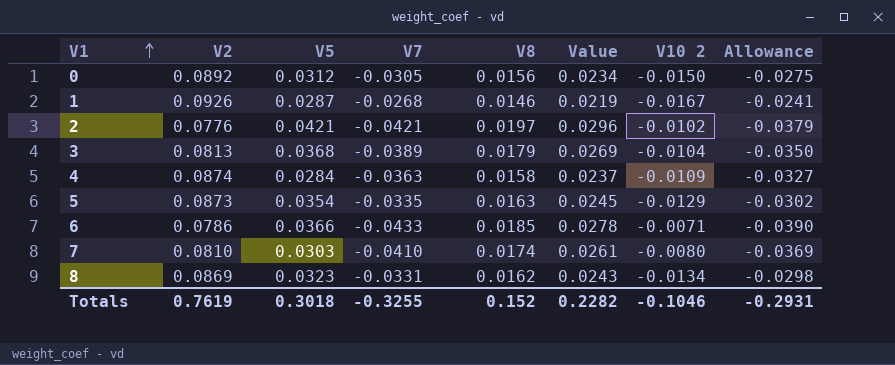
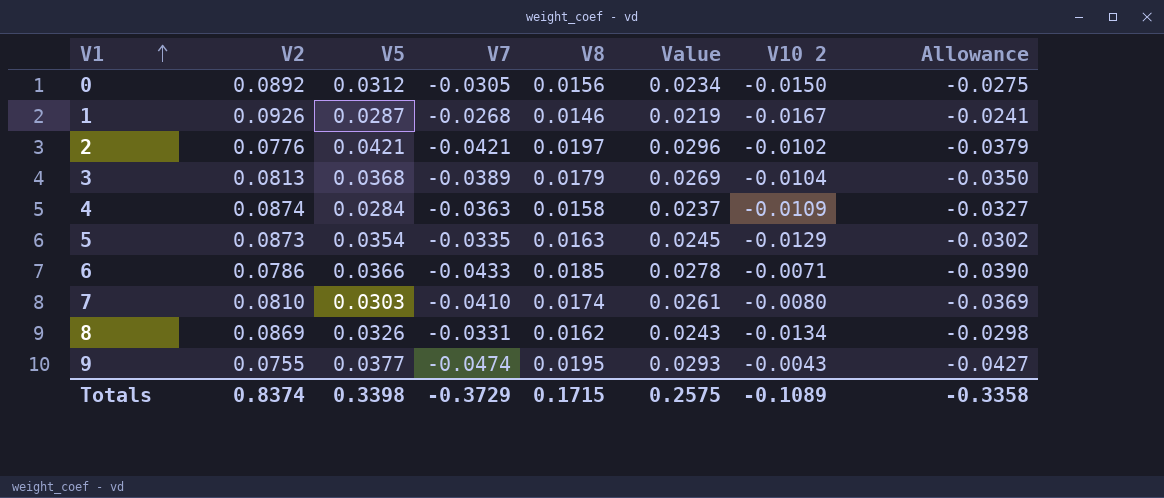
8 | V5: 0.0323 -> 0.0326
row 9: none -> 0.0755 | 0.0377 | -0.0474 | 0.0195 | 0.0293 | -0.0043 | -0.0427
Totals | V2: 0.7619 -> 0.8374
Totals | V5: 0.3018 -> 0.3398
Totals | V7: -0.3255 -> -0.3729
Totals | V8: 0.152 -> 0.1715
Totals | Value: 0.2282 -> 0.2575
Totals | V10 2: -0.1046 -> -0.1089
Totals | Allowance: -0.2931 -> -0.3358

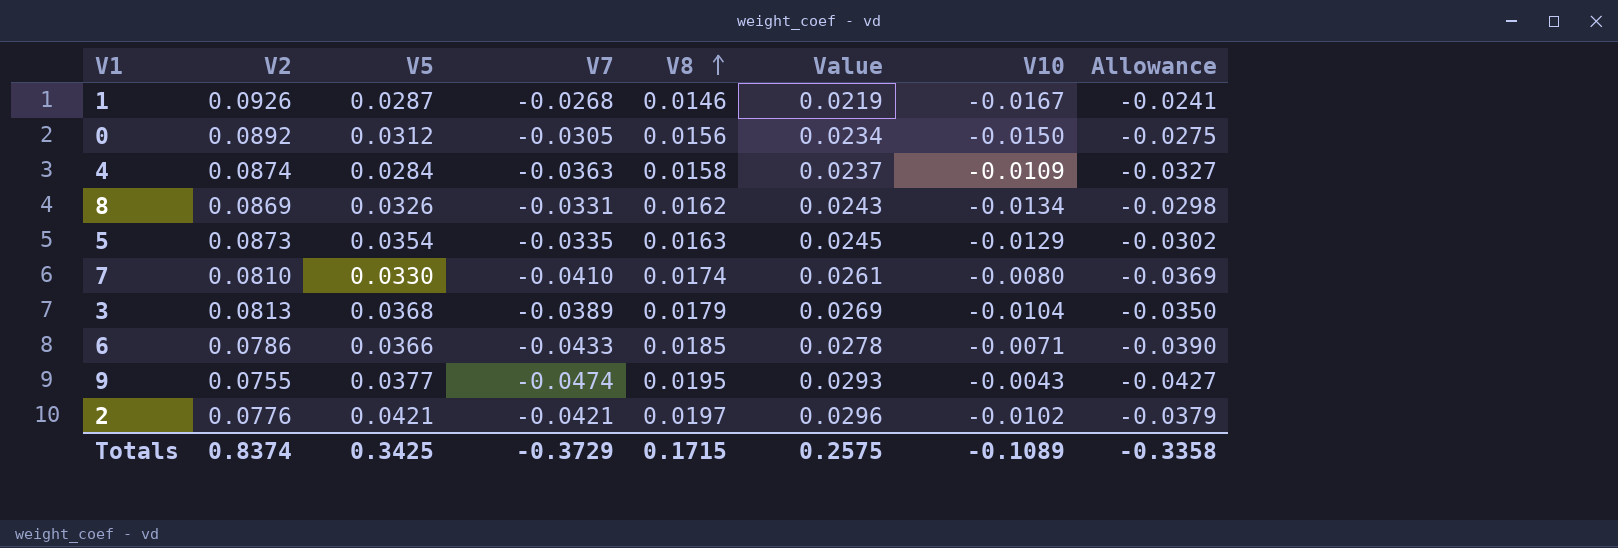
row order: V1 ascending -> V8 ascending
column name: V10 2 -> V10
7 | V5: 0.0303 -> 0.0330
Totals | V5: 0.3398 -> 0.3425

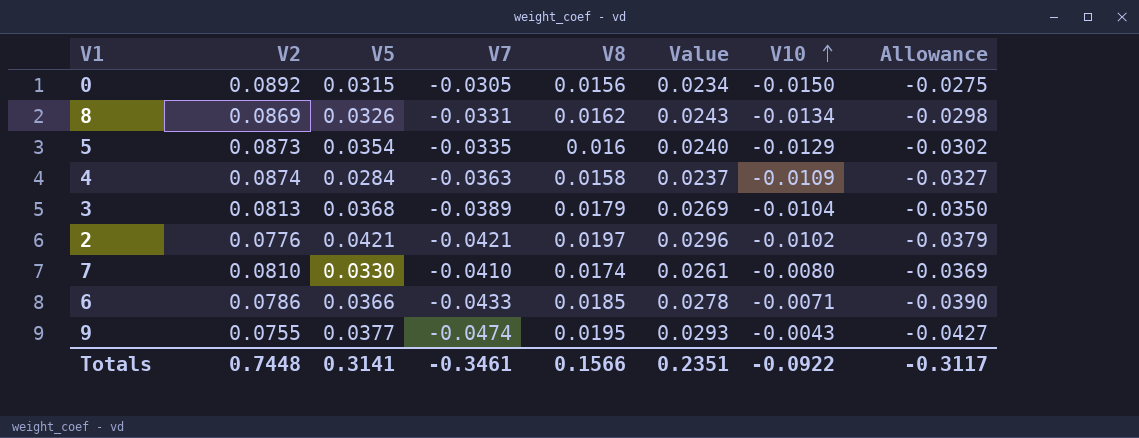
row order: V8 ascending -> V10 ascending
row 1: 0.0926 | 0.0287 | -0.0268 | 0.0146 | 0.0219 | -0.0167 | -0.0241 -> none
0 | V5: 0.0312 -> 0.0315
5 | V8: 0.0163 -> 0.016
5 | Value: 0.0245 -> 0.0240
Totals | V2: 0.8374 -> 0.7448
Totals | V5: 0.3425 -> 0.3141
Totals | V7: -0.3729 -> -0.3461
Totals | V8: 0.1715 -> 0.1566
Totals | Value: 0.2575 -> 0.2351
Totals | V10: -0.1089 -> -0.0922
Totals | Allowance: -0.3358 -> -0.3117

